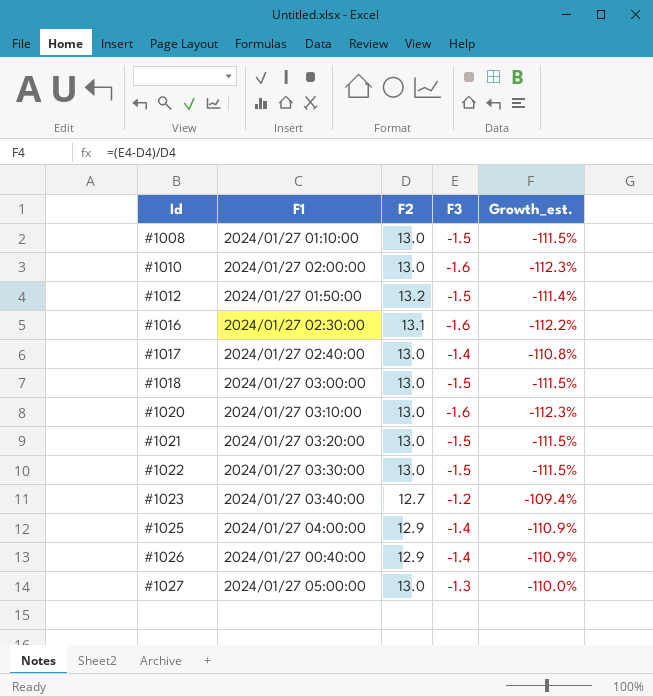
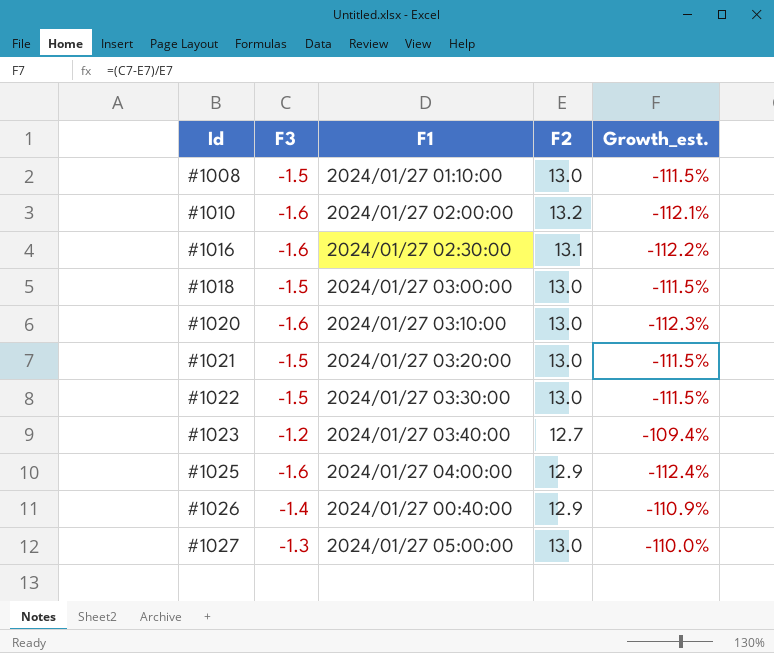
column F3 | position: 4 -> 2
row #1012: 2024/01/27 01:50:00 | 13.2 | -1.5 | -111.4% -> none
row #1017: 2024/01/27 02:40:00 | 13.0 | -1.4 | -110.8% -> none
#1010 | F2: 13.0 -> 13.2
#1010 | Growth_est.: -112.3% -> -112.1%
#1025 | F3: -1.4 -> -1.6
#1025 | Growth_est.: -110.9% -> -112.4%

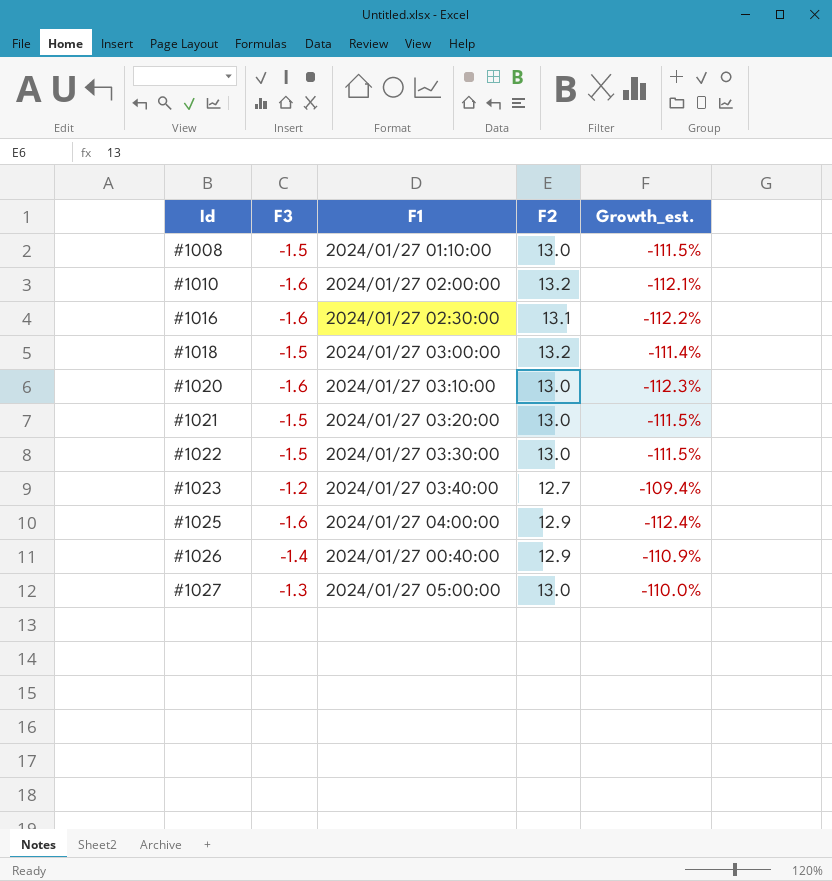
#1018 | F2: 13.0 -> 13.2
#1018 | Growth_est.: -111.5% -> -111.4%

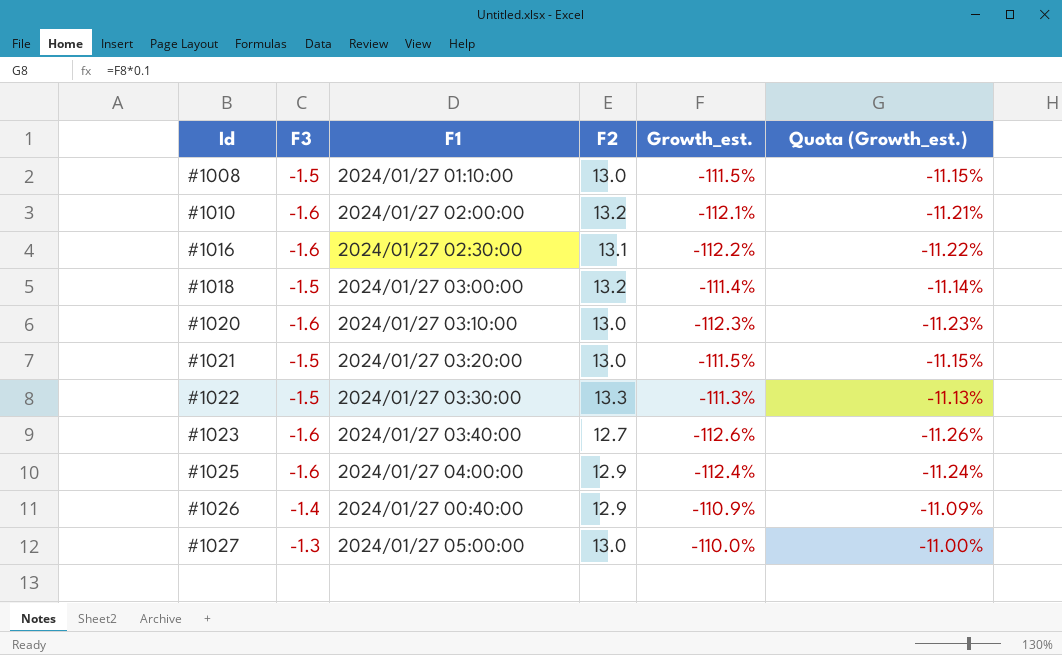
column Quota (Growth_est.) | formula: none -> [Growth_est.] * 0.1
#1022 | F2: 13.0 -> 13.3
#1022 | Growth_est.: -111.5% -> -111.3%
#1023 | F3: -1.2 -> -1.6
#1023 | Growth_est.: -109.4% -> -112.6%

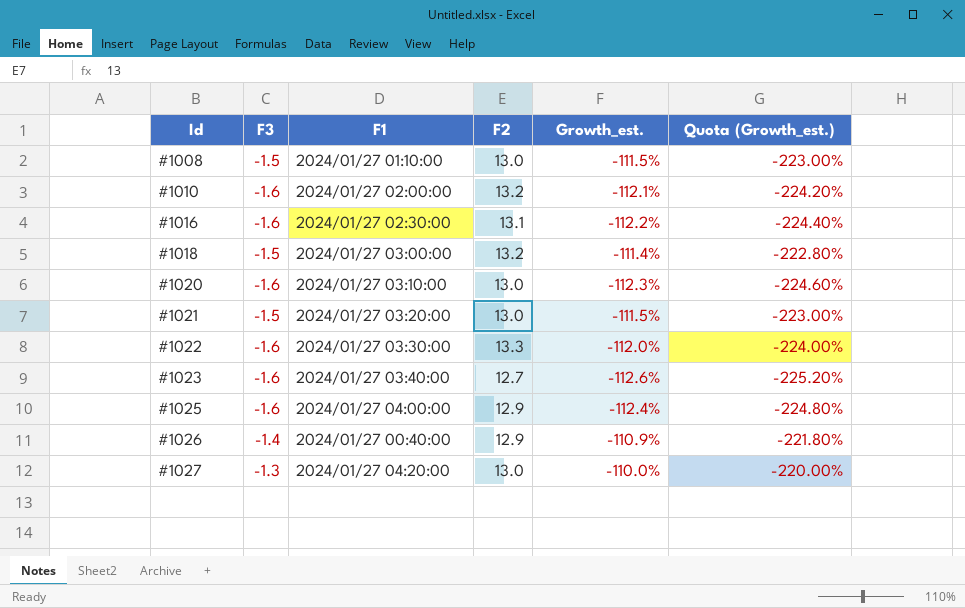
column Quota (Growth_est.) | formula: [Growth_est.] * 0.1 -> [Growth_est.] * 2
#1022 | F3: -1.5 -> -1.6
#1022 | Growth_est.: -111.3% -> -112.0%
#1027 | F1: 2024/01/27 05:00:00 -> 2024/01/27 04:20:00

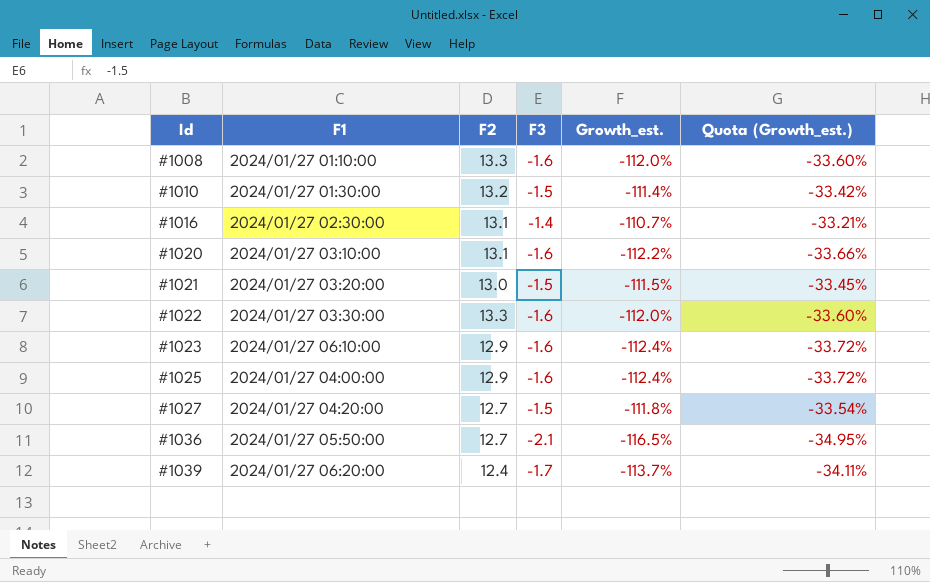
column F3 | position: 2 -> 4
column Quota (Growth_est.) | formula: [Growth_est.] * 2 -> [Growth_est.] * 0.3
row #1018: -1.5 | 2024/01/27 03:00:00 | 13.2 | -111.4% | -222.80% -> none
row #1026: -1.4 | 2024/01/27 00:40:00 | 12.9 | -110.9% | -221.80% -> none
#1008 | F2: 13.0 -> 13.3
#1008 | F3: -1.5 -> -1.6
#1008 | Growth_est.: -111.5% -> -112.0%
#1010 | F1: 2024/01/27 02:00:00 -> 2024/01/27 01:30:00
#1010 | F3: -1.6 -> -1.5
#1010 | Growth_est.: -112.1% -> -111.4%
#1016 | F3: -1.6 -> -1.4
#1016 | Growth_est.: -112.2% -> -110.7%
#1020 | F2: 13.0 -> 13.1
#1020 | Growth_est.: -112.3% -> -112.2%
#1023 | F1: 2024/01/27 03:40:00 -> 2024/01/27 06:10:00
#1023 | F2: 12.7 -> 12.9
#1023 | Growth_est.: -112.6% -> -112.4%
#1027 | F2: 13.0 -> 12.7
#1027 | F3: -1.3 -> -1.5
#1027 | Growth_est.: -110.0% -> -111.8%
row #1036: none -> 2024/01/27 05:50:00 | 12.7 | -2.1 | -116.5% | -34.95%
row #1039: none -> 2024/01/27 06:20:00 | 12.4 | -1.7 | -113.7% | -34.11%

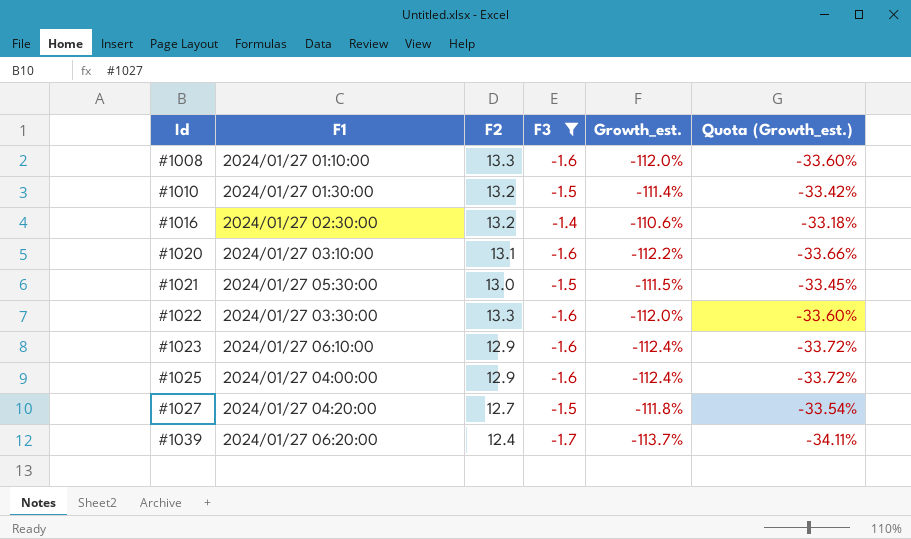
filter: none -> F3 != -2.1
#1016 | F2: 13.1 -> 13.2
#1016 | Growth_est.: -110.7% -> -110.6%
#1016 | Quota (Growth_est.): -33.21% -> -33.18%
#1021 | F1: 2024/01/27 03:20:00 -> 2024/01/27 05:30:00

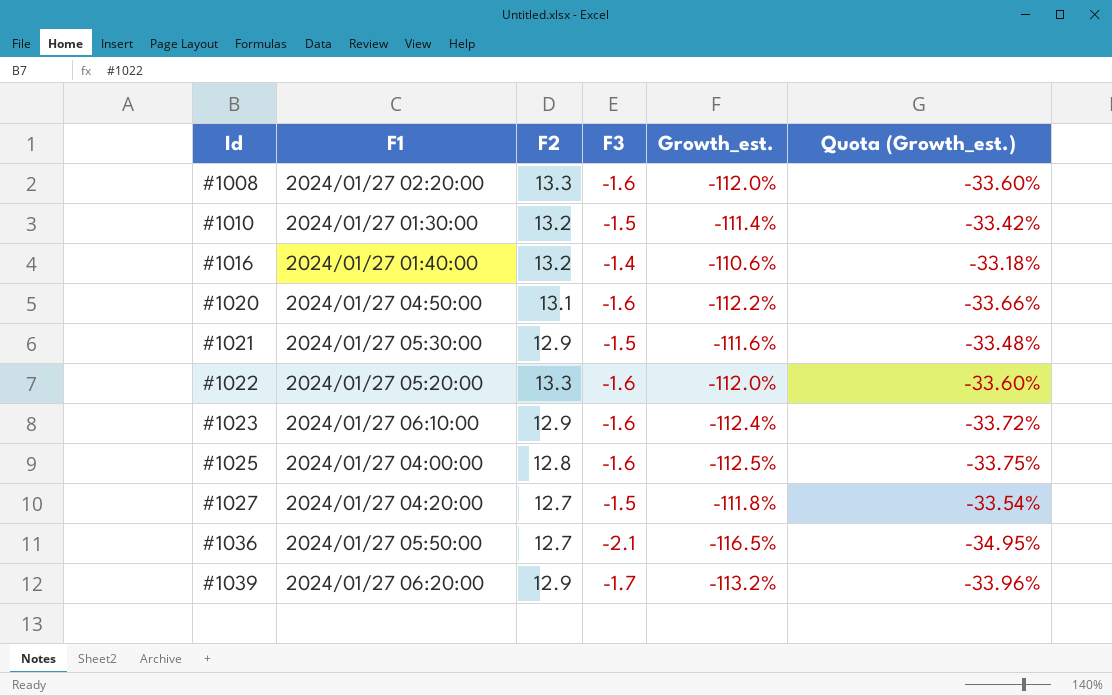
filter: F3 != -2.1 -> none
#1008 | F1: 2024/01/27 01:10:00 -> 2024/01/27 02:20:00
#1016 | F1: 2024/01/27 02:30:00 -> 2024/01/27 01:40:00
#1020 | F1: 2024/01/27 03:10:00 -> 2024/01/27 04:50:00
#1021 | F2: 13.0 -> 12.9
#1021 | Growth_est.: -111.5% -> -111.6%
#1021 | Quota (Growth_est.): -33.45% -> -33.48%
#1022 | F1: 2024/01/27 03:30:00 -> 2024/01/27 05:20:00
#1025 | F2: 12.9 -> 12.8
#1025 | Growth_est.: -112.4% -> -112.5%
#1025 | Quota (Growth_est.): -33.72% -> -33.75%
#1039 | F2: 12.4 -> 12.9
#1039 | Growth_est.: -113.7% -> -113.2%
#1039 | Quota (Growth_est.): -34.11% -> -33.96%

